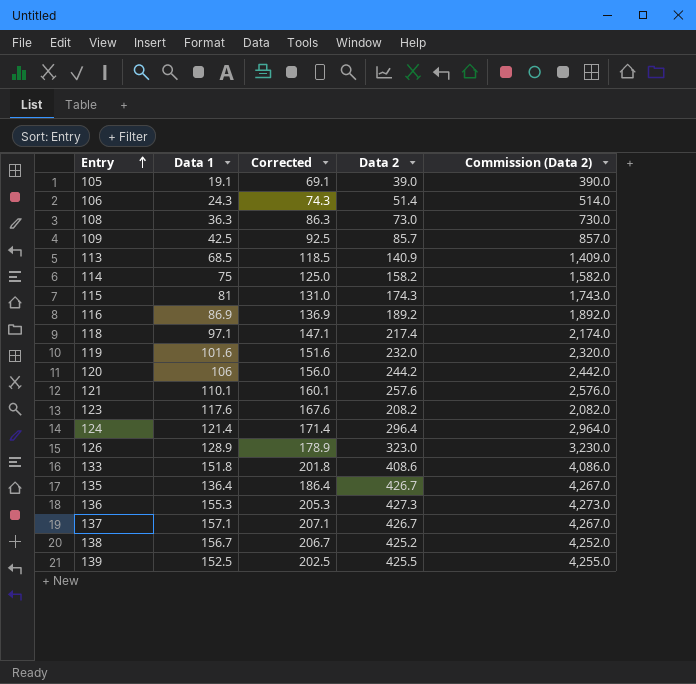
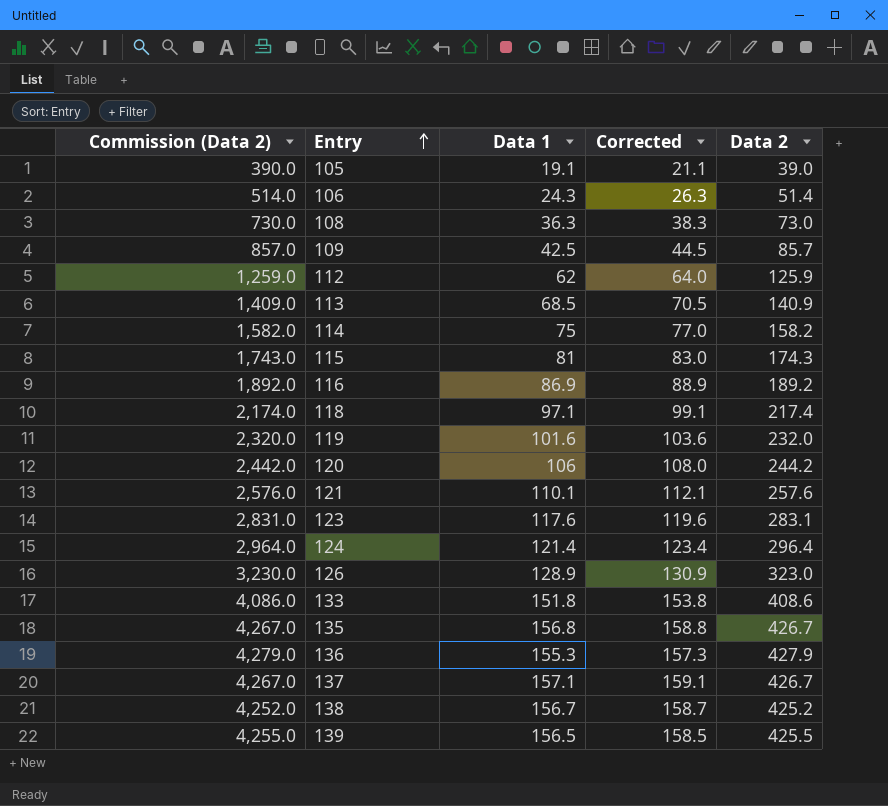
column Commission (Data 2) | position: 5 -> 1
column Corrected | formula: [Data 1] + 50 -> [Data 1] + 2
row 112: none -> 1,259.0 | 62 | 64.0 | 125.9
123 | Commission (Data 2): 2,082.0 -> 2,831.0
123 | Data 2: 208.2 -> 283.1
135 | Data 1: 136.4 -> 156.8
136 | Commission (Data 2): 4,273.0 -> 4,279.0
136 | Data 2: 427.3 -> 427.9
139 | Data 1: 152.5 -> 156.5

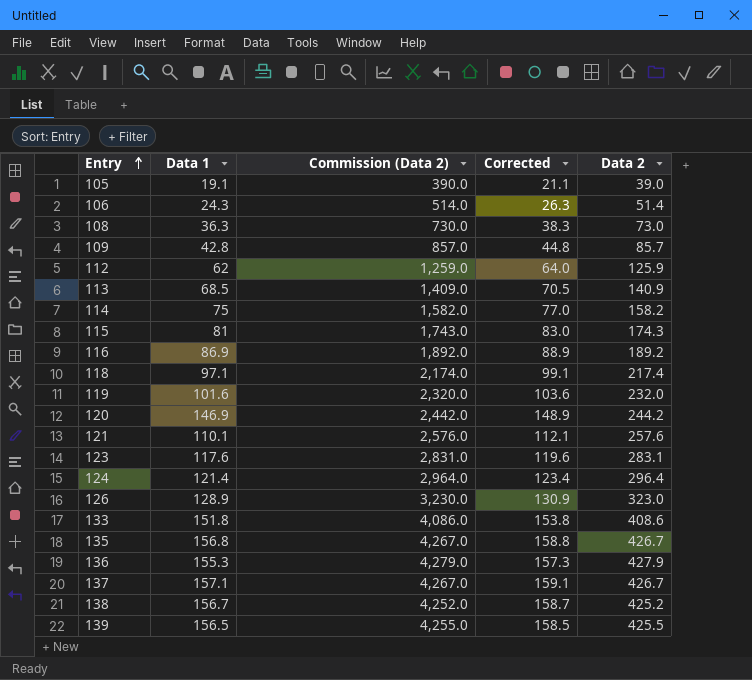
column Commission (Data 2) | position: 1 -> 3
109 | Data 1: 42.5 -> 42.8
109 | Corrected: 44.5 -> 44.8
120 | Data 1: 106 -> 146.9
120 | Corrected: 108.0 -> 148.9

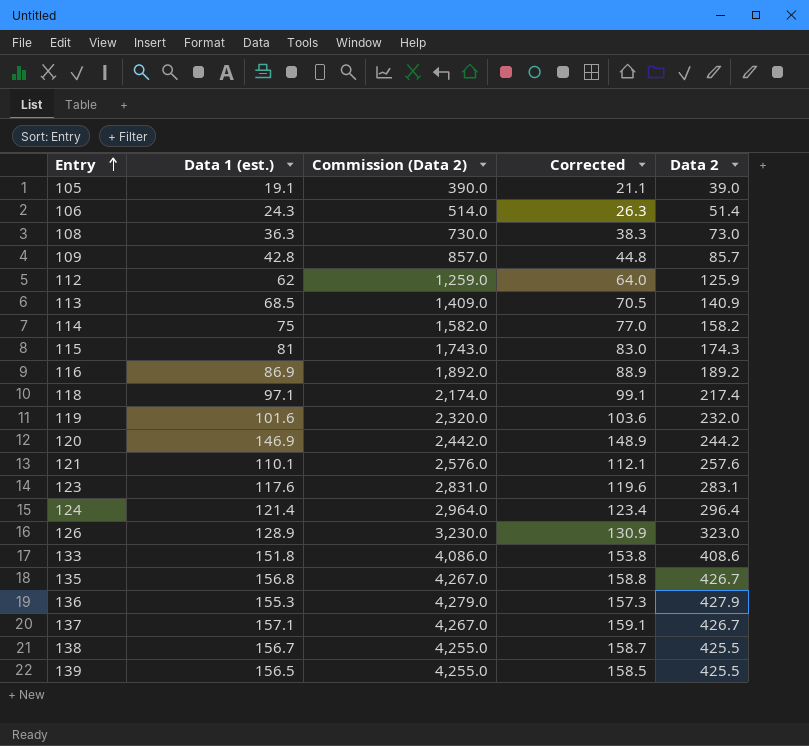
column name: Data 1 -> Data 1 (est.)
138 | Commission (Data 2): 4,252.0 -> 4,255.0
138 | Data 2: 425.2 -> 425.5

